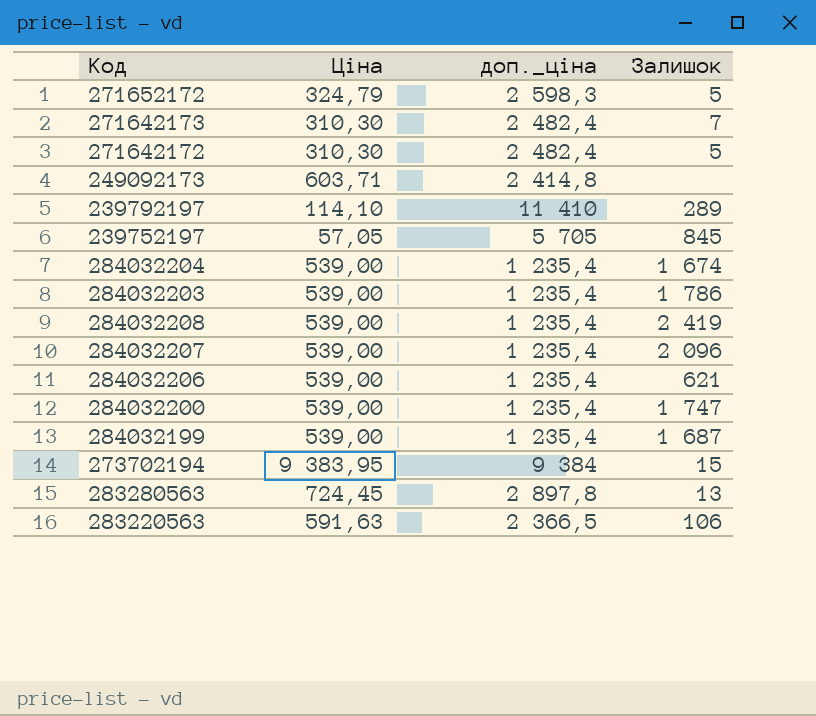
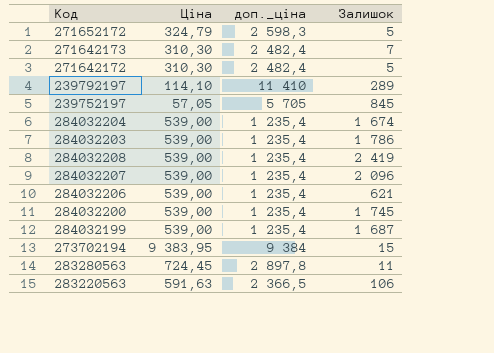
row 249092173: 603,71 | 2 414,8 | none -> none
284032200 | Залишок: 1 747 -> 1 745
283280563 | Залишок: 13 -> 11

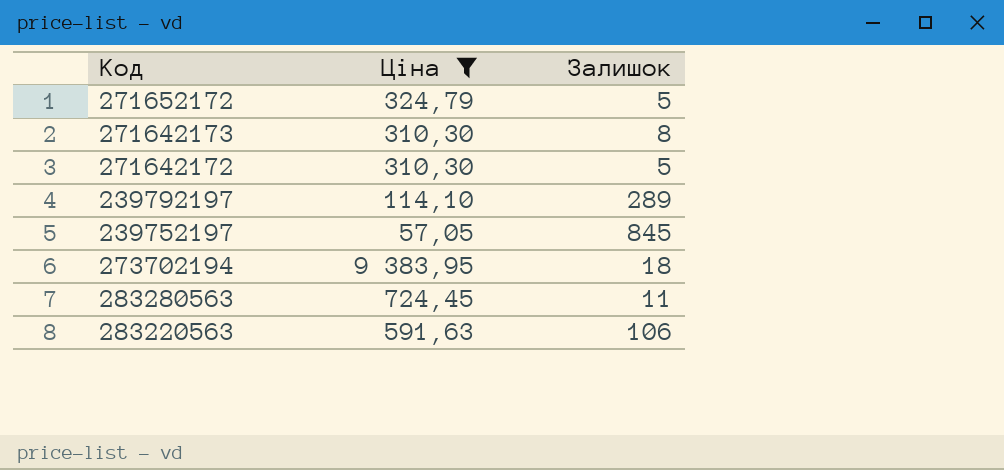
filter: none -> Ціна != 539,00
column доп._ціна | position: 3 -> none
271642173 | Залишок: 7 -> 8
273702194 | Залишок: 15 -> 18

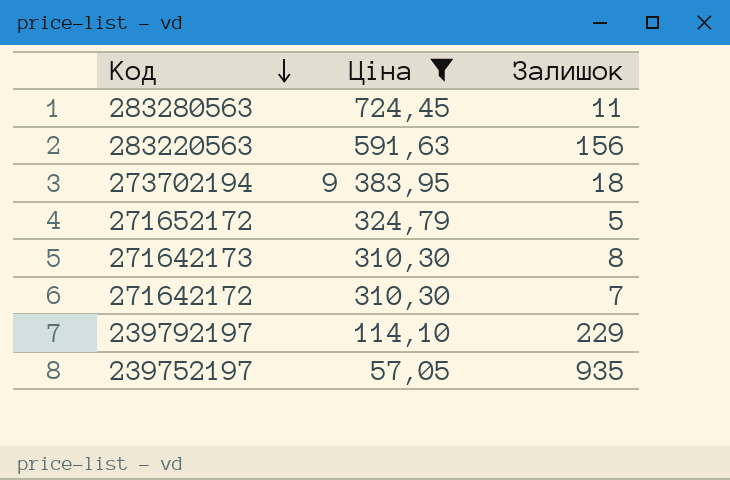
row order: none -> Код descending
283220563 | Залишок: 106 -> 156
271642172 | Залишок: 5 -> 7
239792197 | Залишок: 289 -> 229
239752197 | Залишок: 845 -> 935

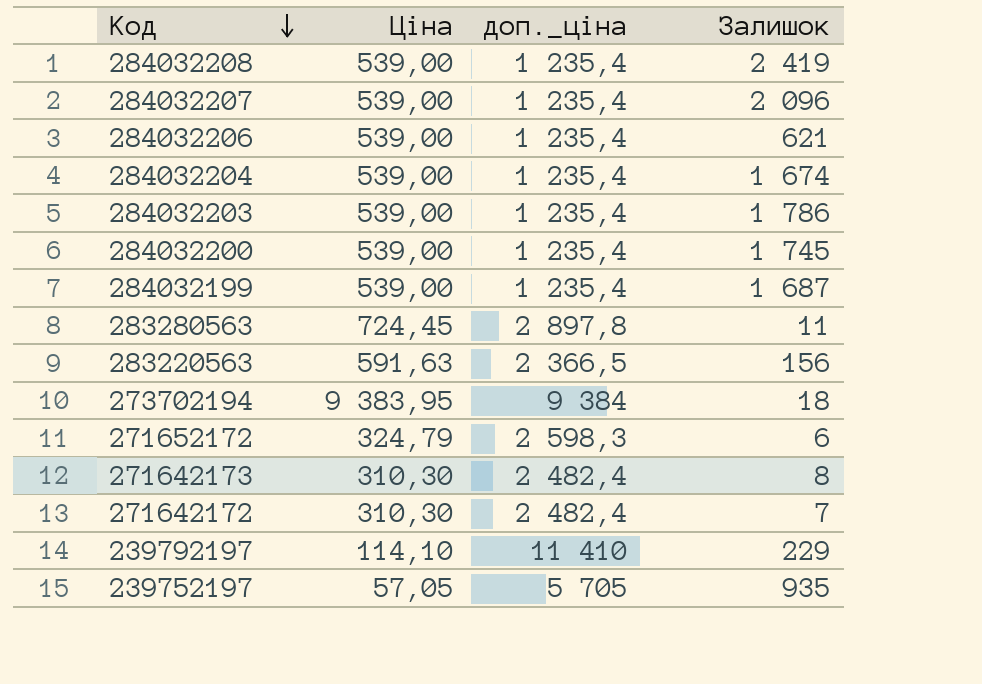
filter: Ціна != 539,00 -> none
column доп._ціна | position: none -> 3
271652172 | Залишок: 5 -> 6

